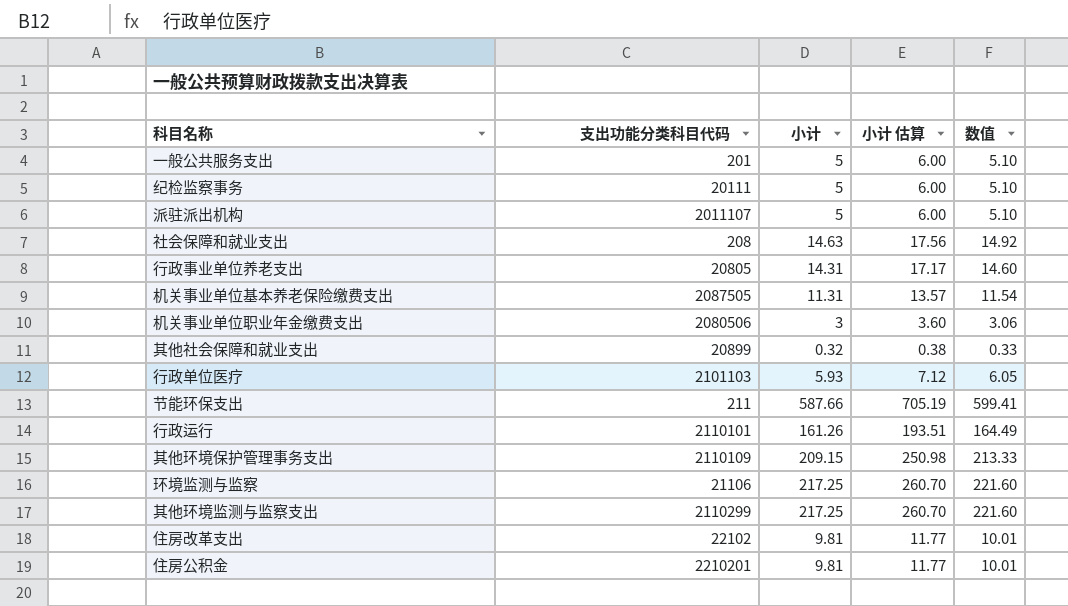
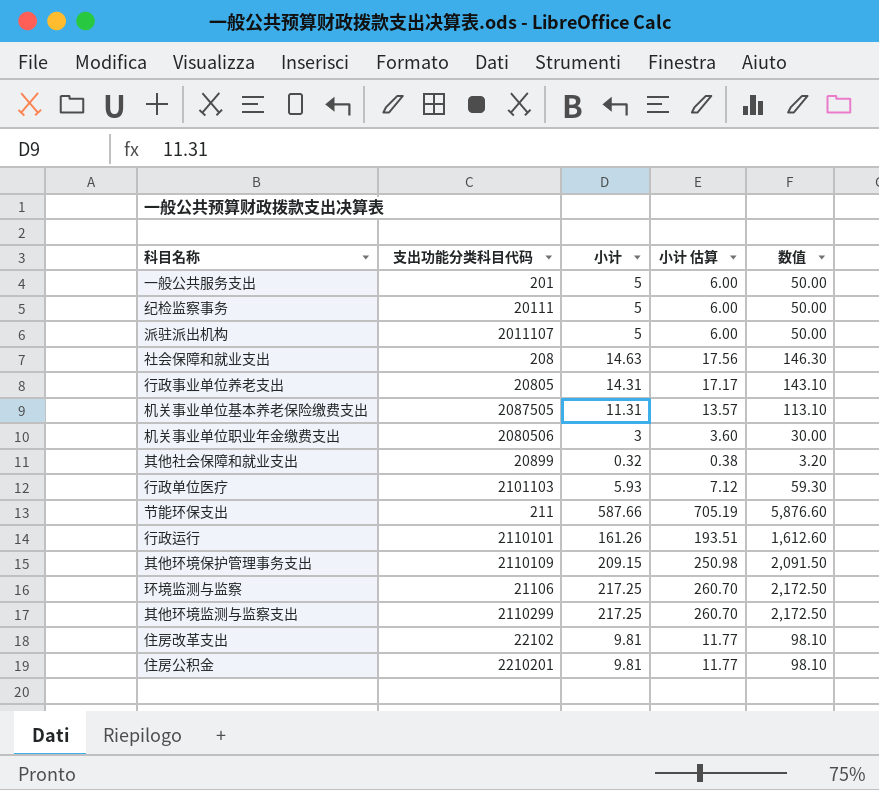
column 数值 | formula: [小计] * 1.02 -> [小计] * 10

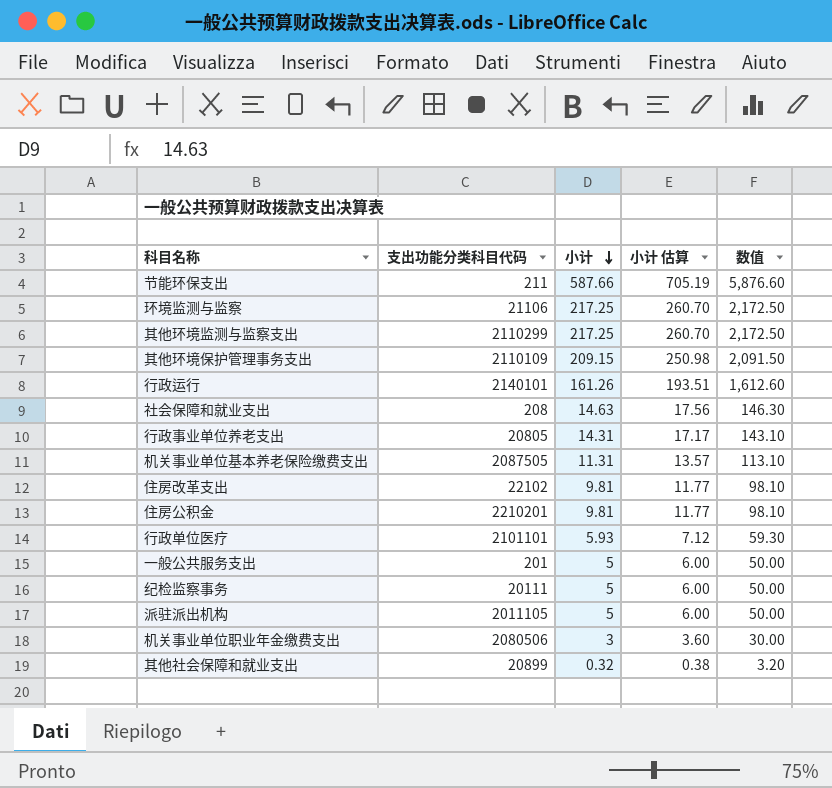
row order: none -> 小计 descending
行政运行 | 支出功能分类科目代码: 2110101 -> 2140101
行政单位医疗 | 支出功能分类科目代码: 2101103 -> 2101101
派驻派出机构 | 支出功能分类科目代码: 2011107 -> 2011105

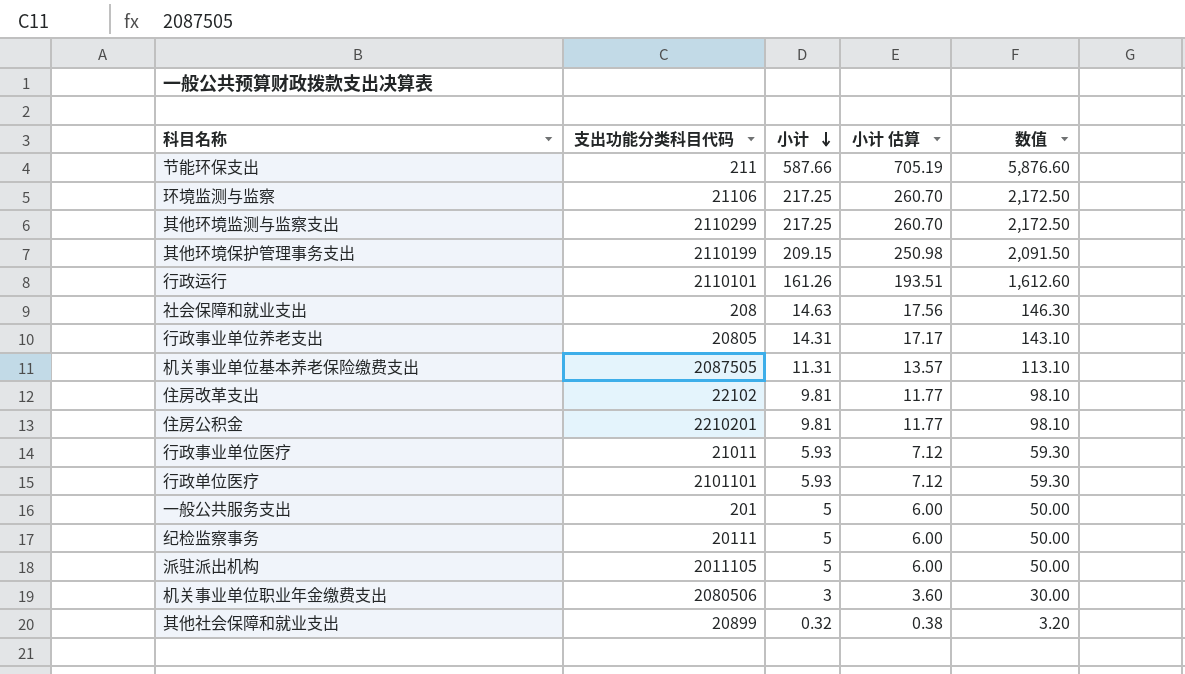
其他环境保护管理事务支出 | 支出功能分类科目代码: 2110109 -> 2110199
行政运行 | 支出功能分类科目代码: 2140101 -> 2110101
row 行政事业单位医疗: none -> 21011 | 5.93 | 7.12 | 59.30

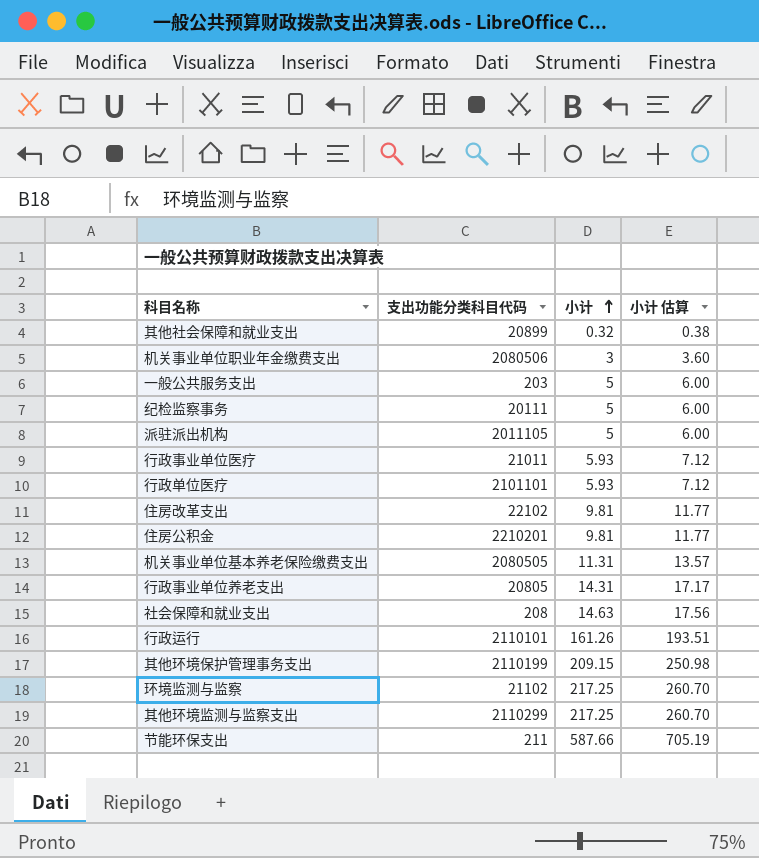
row order: 小计 descending -> 小计 ascending
column 数值 | formula: [小计] * 10 -> none
一般公共服务支出 | 支出功能分类科目代码: 201 -> 203
机关事业单位基本养老保险缴费支出 | 支出功能分类科目代码: 2087505 -> 2080505
环境监测与监察 | 支出功能分类科目代码: 21106 -> 21102

